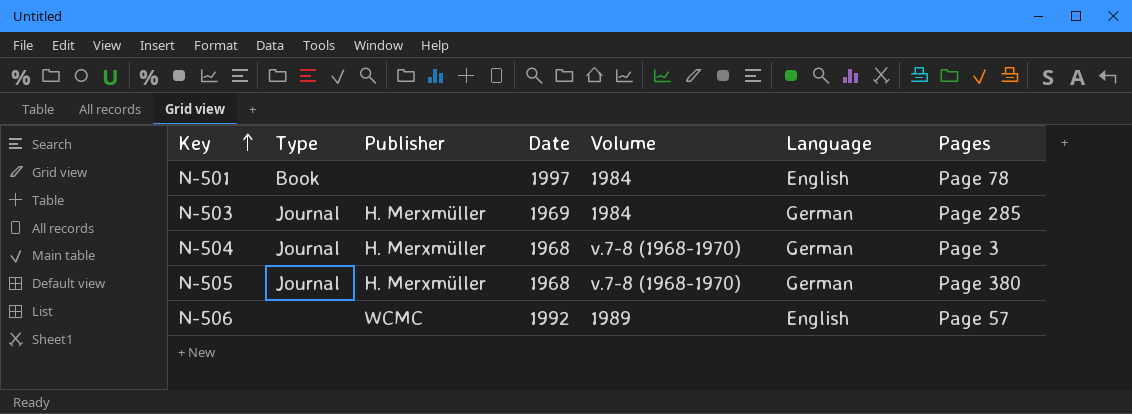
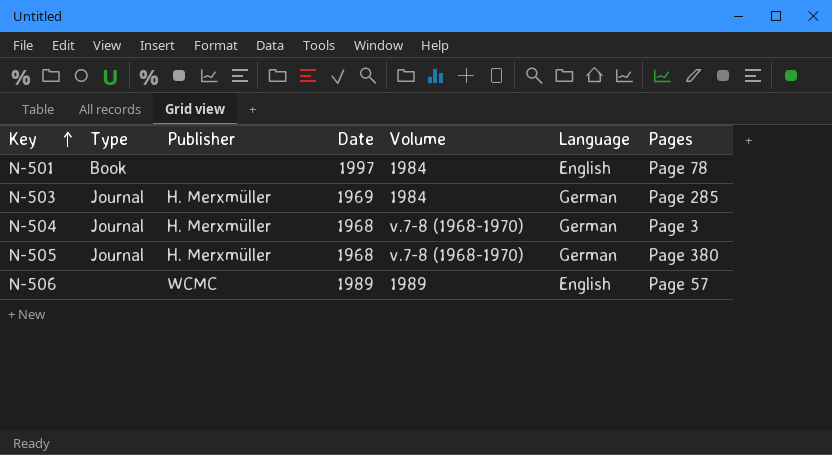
N-506 | Date: 1992 -> 1989

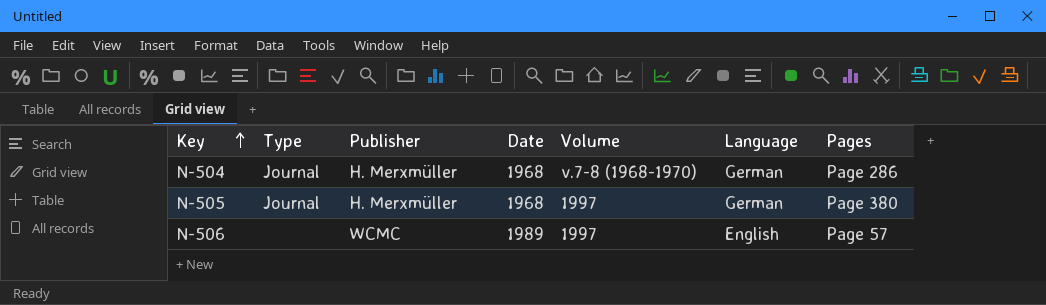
row N-501: Book | none | 1997 | 1984 | English | Page 78 -> none
row N-503: Journal | H. Merxmüller | 1969 | 1984 | German | Page 285 -> none
N-504 | Pages: Page 3 -> Page 286
N-505 | Volume: v.7-8 (1968-1970) -> 1997
N-506 | Volume: 1989 -> 1997

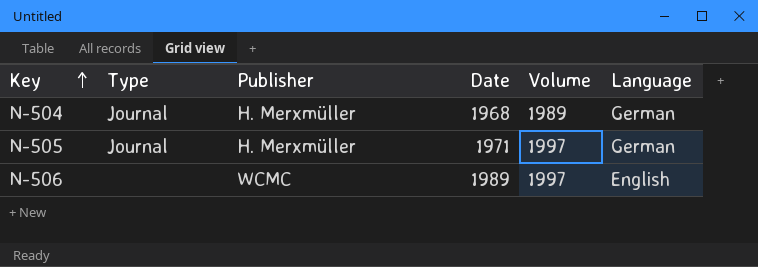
column Pages | position: 7 -> none
N-504 | Volume: v.7-8 (1968-1970) -> 1989
N-505 | Date: 1968 -> 1971

